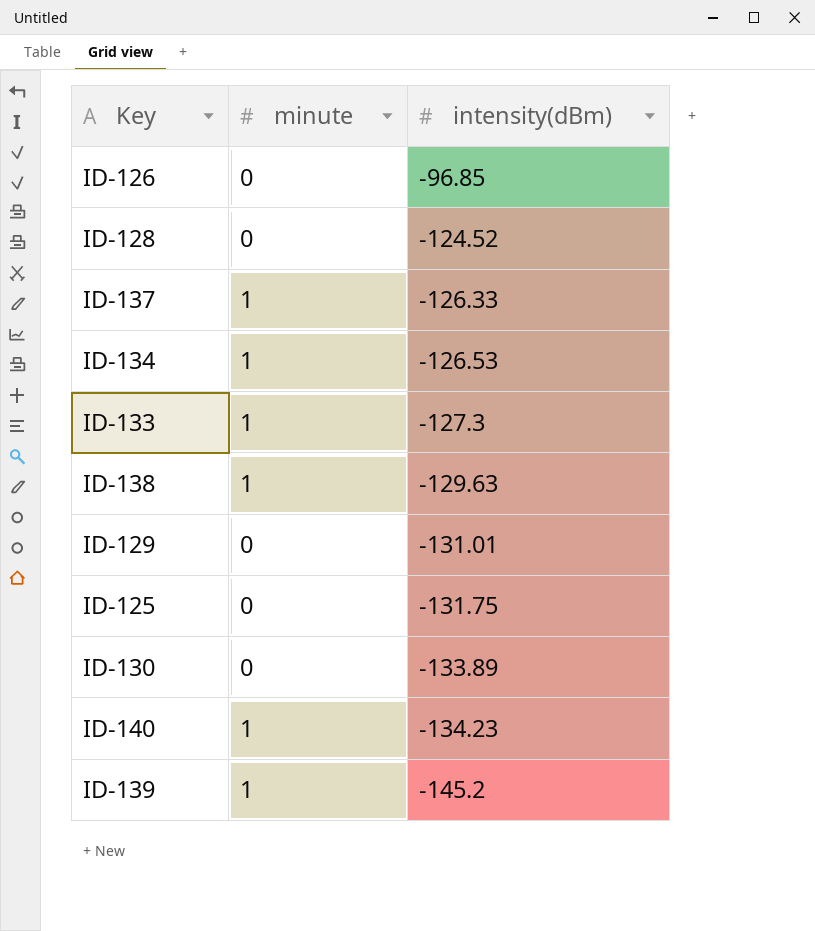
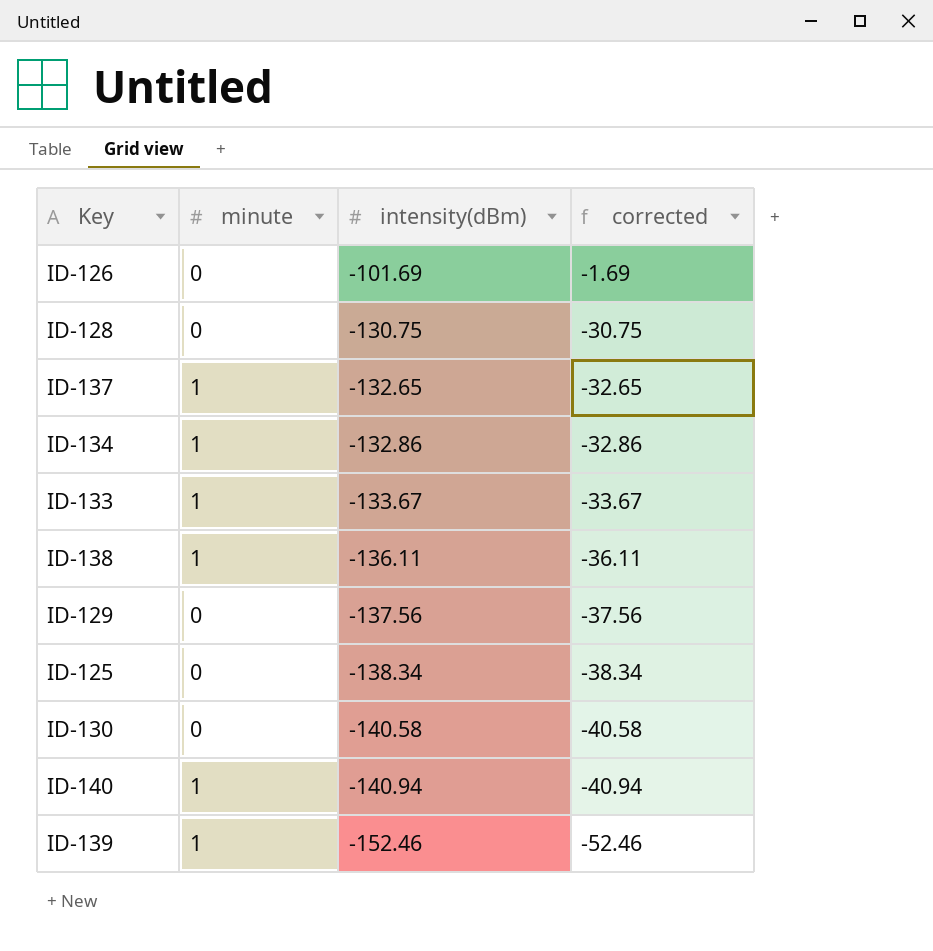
column corrected | formula: none -> [intensity(dBm)] + 100
ID-126 | intensity(dBm): -96.85 -> -101.69
ID-128 | intensity(dBm): -124.52 -> -130.75
ID-137 | intensity(dBm): -126.33 -> -132.65
ID-134 | intensity(dBm): -126.53 -> -132.86
ID-133 | intensity(dBm): -127.3 -> -133.67
ID-138 | intensity(dBm): -129.63 -> -136.11
ID-129 | intensity(dBm): -131.01 -> -137.56
ID-125 | intensity(dBm): -131.75 -> -138.34
ID-130 | intensity(dBm): -133.89 -> -140.58
ID-140 | intensity(dBm): -134.23 -> -140.94
ID-139 | intensity(dBm): -145.2 -> -152.46

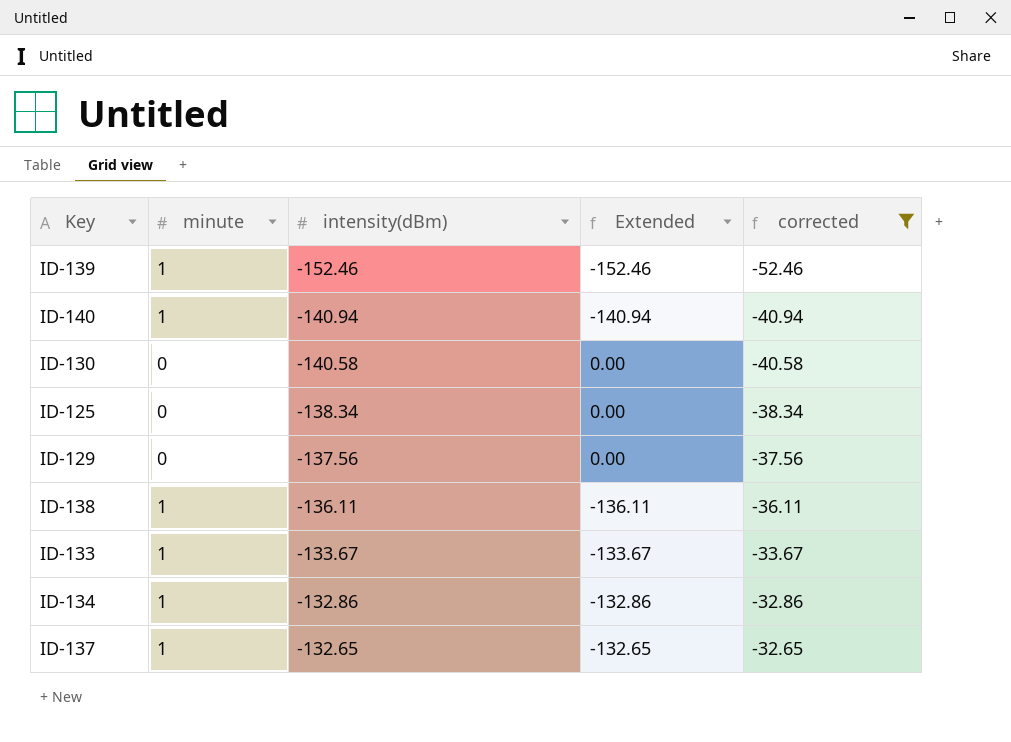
filter: none -> corrected <= -32.65
row order: intensity(dBm) descending -> intensity(dBm) ascending
column Extended | formula: none -> [minute] * [intensity(dBm)]

